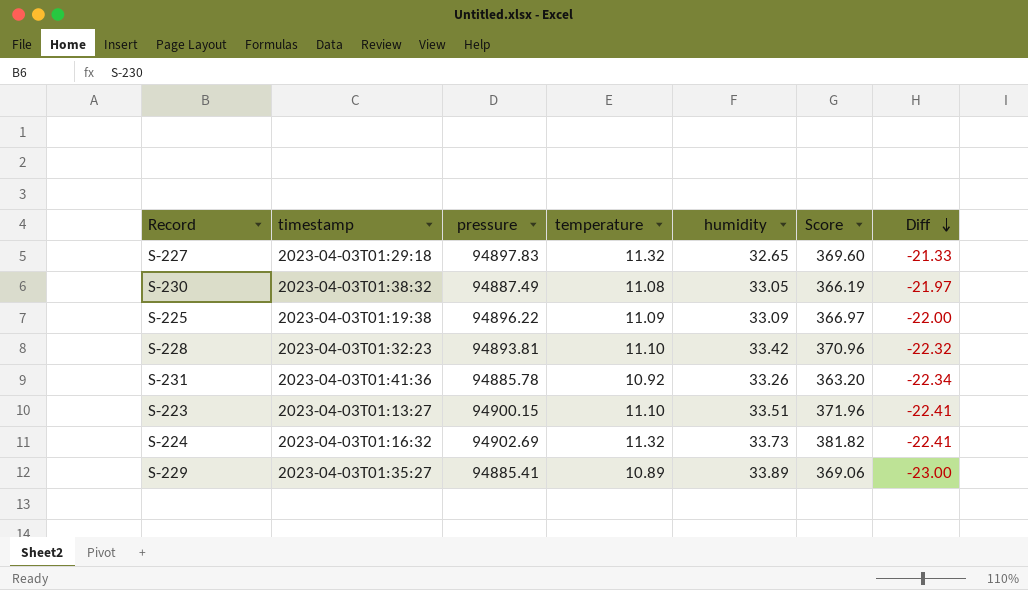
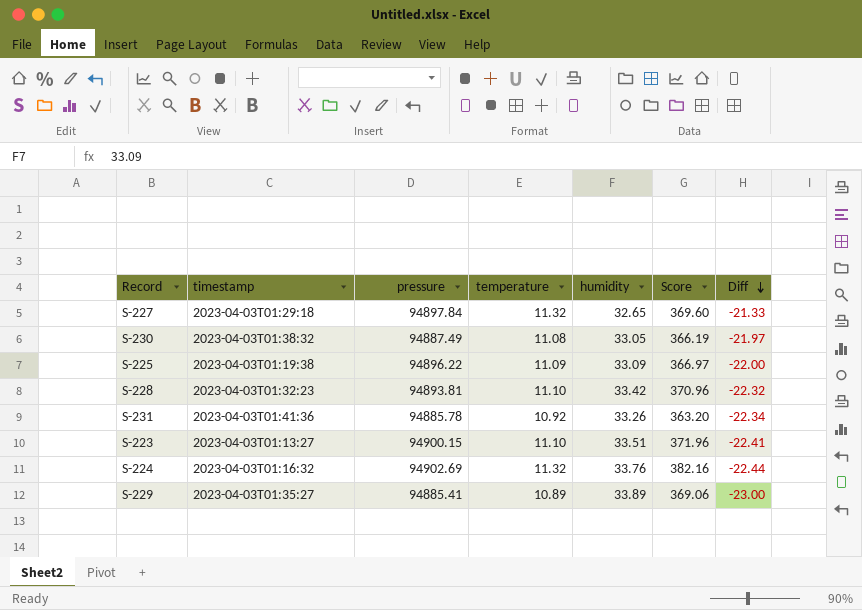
S-227 | pressure: 94897.83 -> 94897.84
S-224 | humidity: 33.73 -> 33.76
S-224 | Score: 381.82 -> 382.16
S-224 | Diff: -22.41 -> -22.44

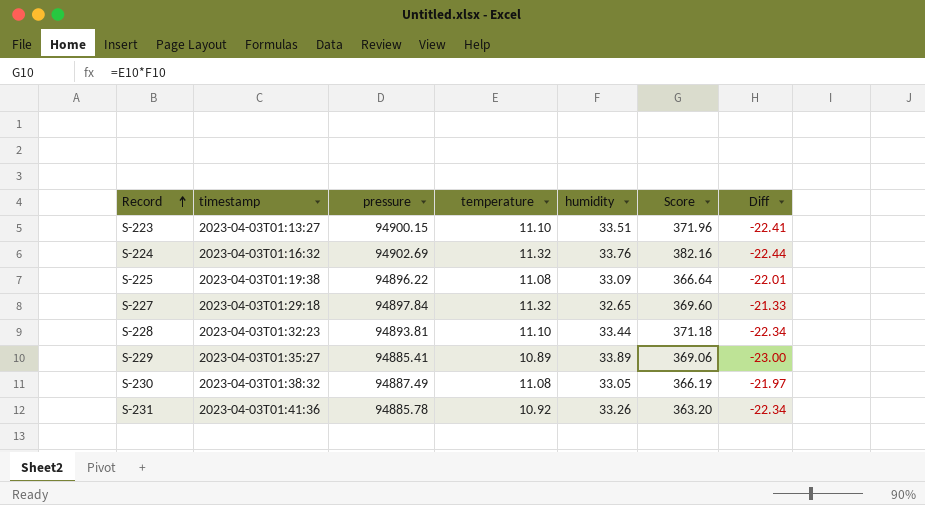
row order: Diff descending -> Record ascending
S-225 | temperature: 11.09 -> 11.08
S-225 | Score: 366.97 -> 366.64
S-225 | Diff: -22.00 -> -22.01
S-228 | humidity: 33.42 -> 33.44
S-228 | Score: 370.96 -> 371.18
S-228 | Diff: -22.32 -> -22.34

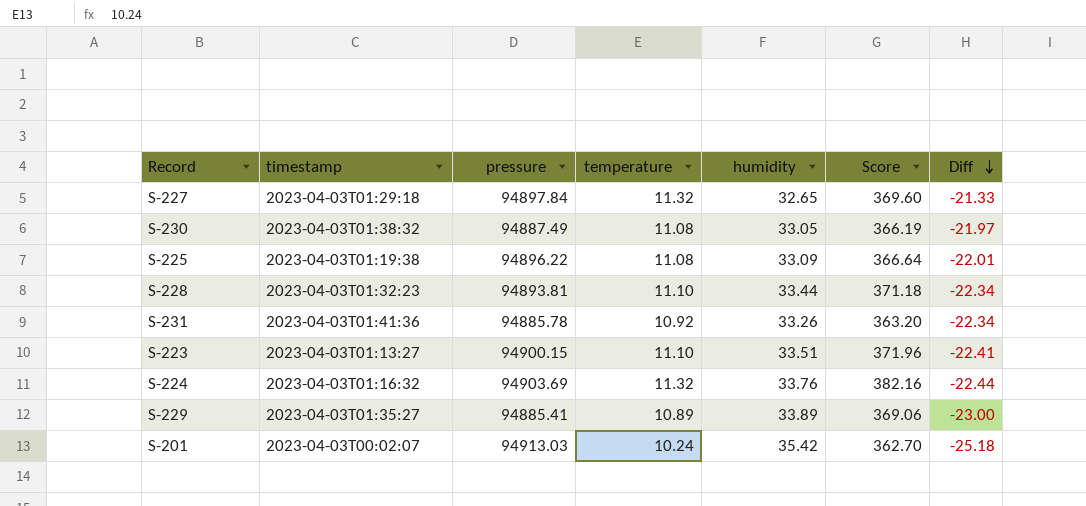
row order: Record ascending -> Diff descending
S-224 | pressure: 94902.69 -> 94903.69
row S-201: none -> 2023-04-03T00:02:07 | 94913.03 | 10.24 | 35.42 | 362.70 | -25.18

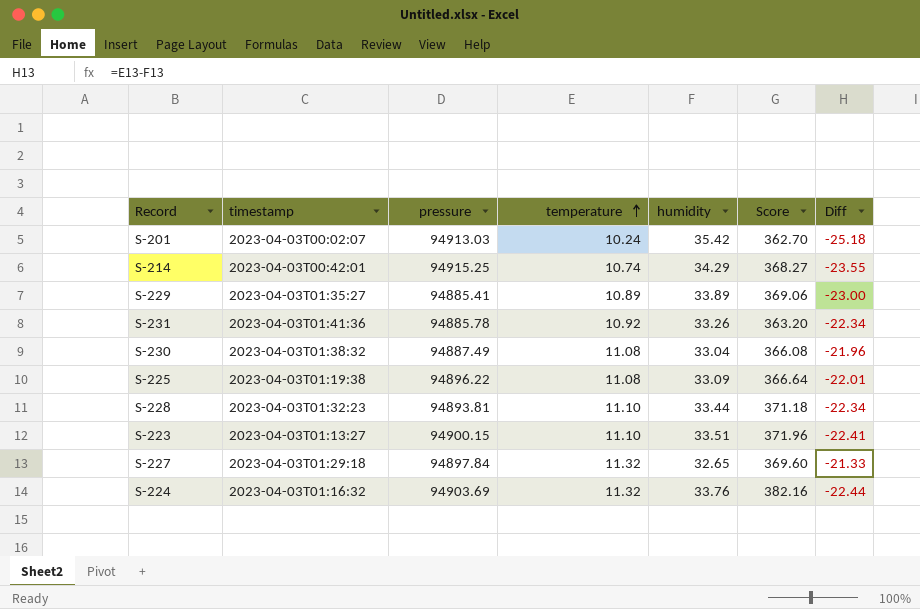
row order: Diff descending -> temperature ascending
row S-214: none -> 2023-04-03T00:42:01 | 94915.25 | 10.74 | 34.29 | 368.27 | -23.55
S-230 | humidity: 33.05 -> 33.04
S-230 | Score: 366.19 -> 366.08
S-230 | Diff: -21.97 -> -21.96

